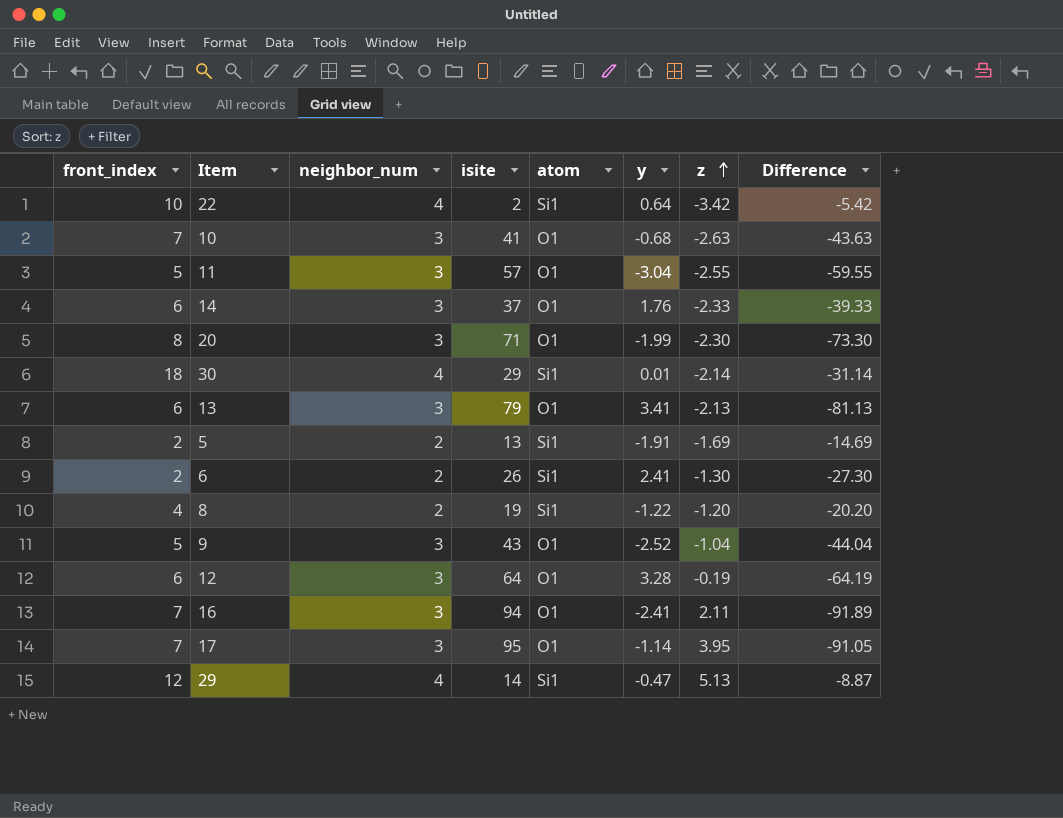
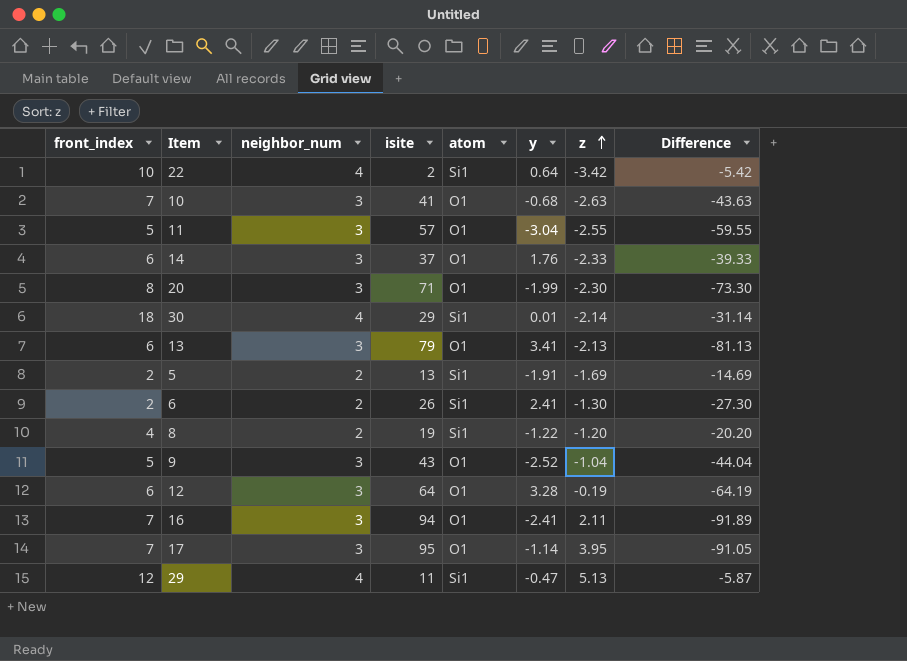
29 | isite: 14 -> 11
29 | Difference: -8.87 -> -5.87

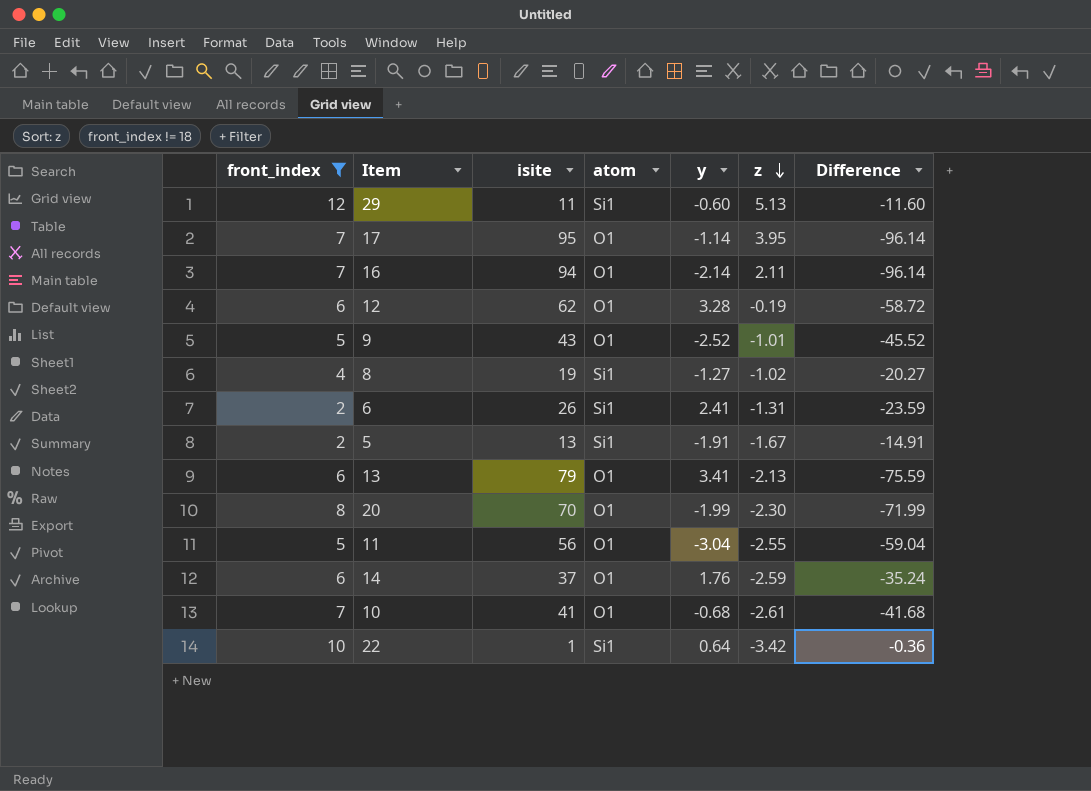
filter: none -> front_index != 18
row order: z ascending -> z descending
column neighbor_num | position: 3 -> none
column Difference | formula: [z] - [isite] -> [y] - [isite]
29 | y: -0.47 -> -0.60
16 | y: -2.41 -> -2.14
12 | isite: 64 -> 62
9 | z: -1.04 -> -1.01
8 | y: -1.22 -> -1.27
8 | z: -1.20 -> -1.02
6 | z: -1.30 -> -1.31
5 | z: -1.69 -> -1.67
20 | isite: 71 -> 70
11 | isite: 57 -> 56
14 | z: -2.33 -> -2.59
10 | z: -2.63 -> -2.61
22 | isite: 2 -> 1

